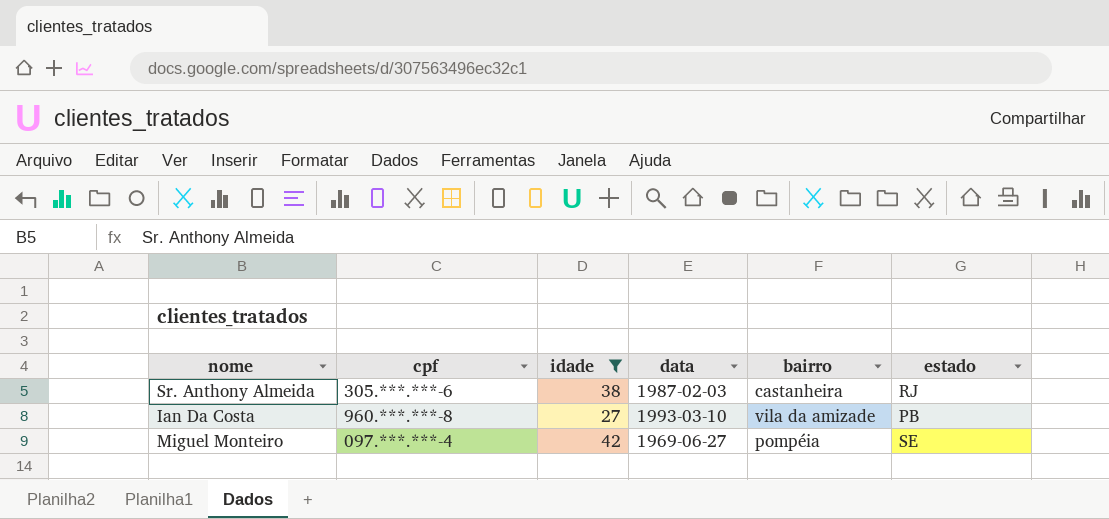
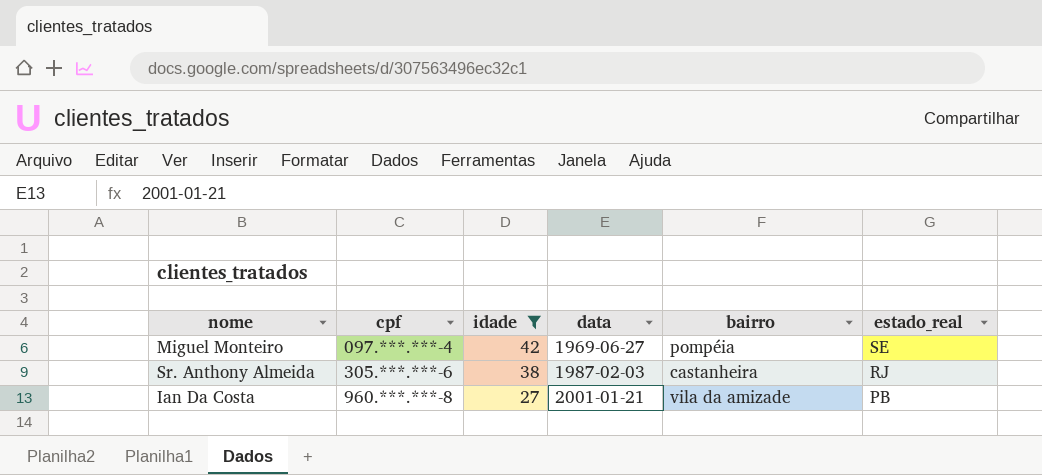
row order: none -> cpf ascending
column name: estado -> estado_real
Ian Da Costa | data: 1993-03-10 -> 2001-01-21

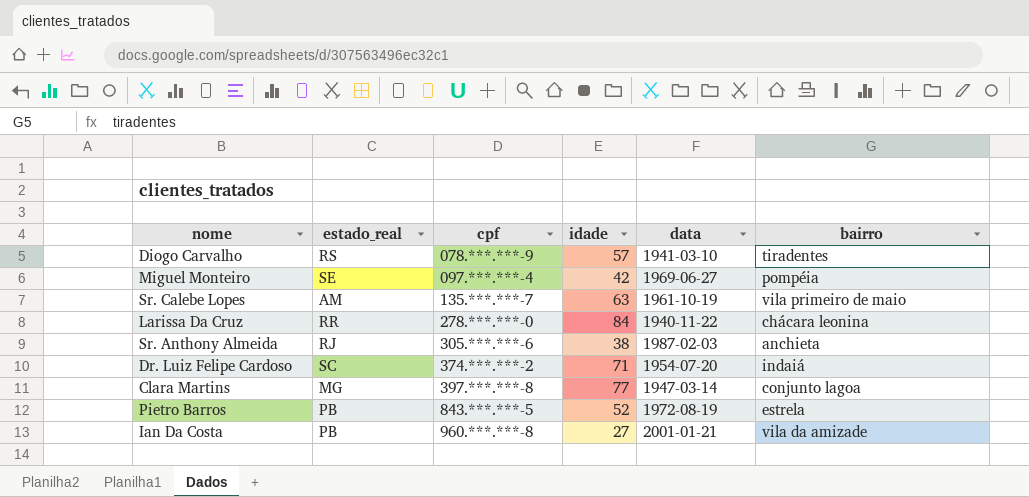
filter: idade <= 42 -> none
column estado_real | position: 6 -> 2
Sr. Anthony Almeida | bairro: castanheira -> anchieta

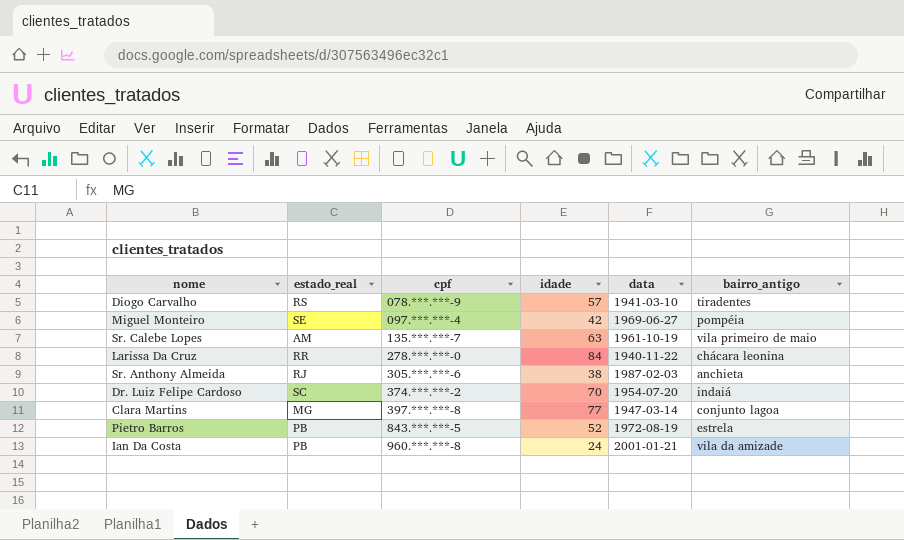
column name: bairro -> bairro_antigo
Dr. Luiz Felipe Cardoso | idade: 71 -> 70
Ian Da Costa | idade: 27 -> 24

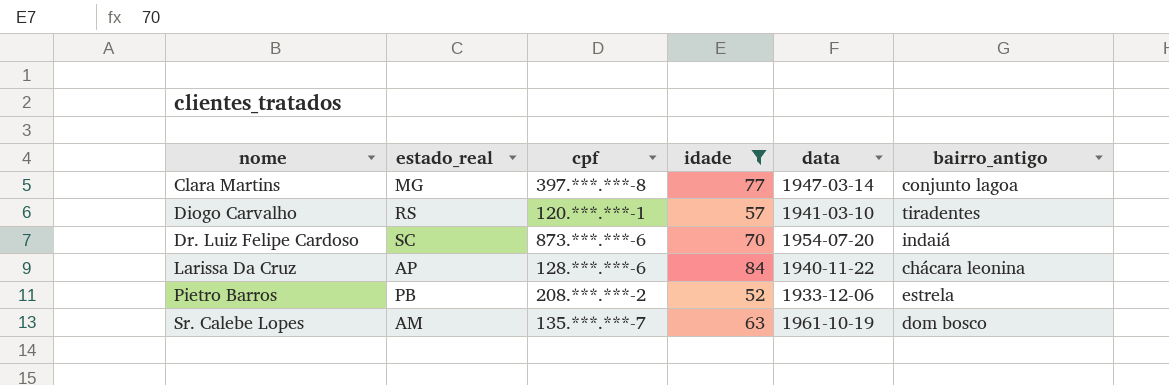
filter: none -> idade >= 52
row order: cpf ascending -> nome ascending
Diogo Carvalho | cpf: 078.***.***-9 -> 120.***.***-1
Dr. Luiz Felipe Cardoso | cpf: 374.***.***-2 -> 873.***.***-6
Larissa Da Cruz | estado_real: RR -> AP
Larissa Da Cruz | cpf: 278.***.***-0 -> 128.***.***-6
Pietro Barros | cpf: 843.***.***-5 -> 208.***.***-2
Pietro Barros | data: 1972-08-19 -> 1933-12-06
Sr. Calebe Lopes | bairro_antigo: vila primeiro de maio -> dom bosco

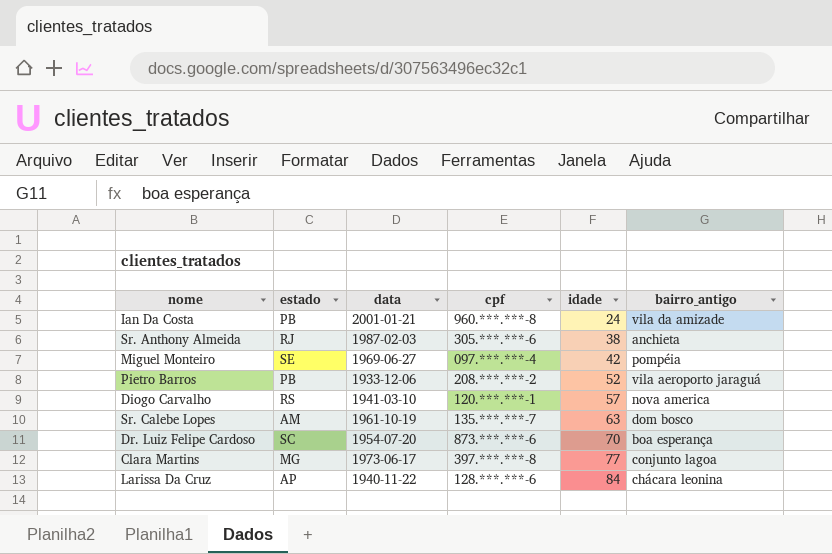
filter: idade >= 52 -> none
row order: nome ascending -> idade ascending
column name: estado_real -> estado
column data | position: 5 -> 3
Pietro Barros | bairro_antigo: estrela -> vila aeroporto jaraguá
Diogo Carvalho | bairro_antigo: tiradentes -> nova america
Dr. Luiz Felipe Cardoso | bairro_antigo: indaiá -> boa esperança
Clara Martins | data: 1947-03-14 -> 1973-06-17

